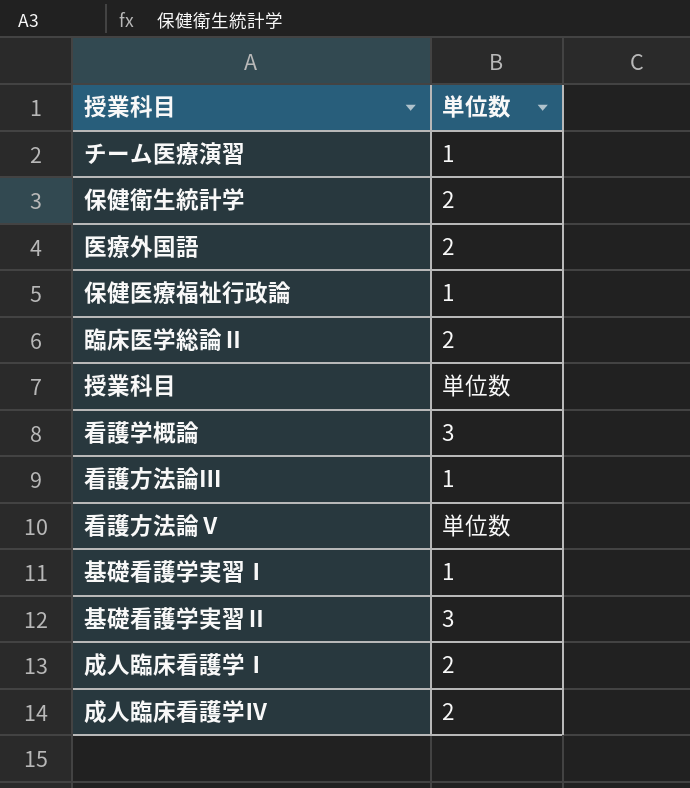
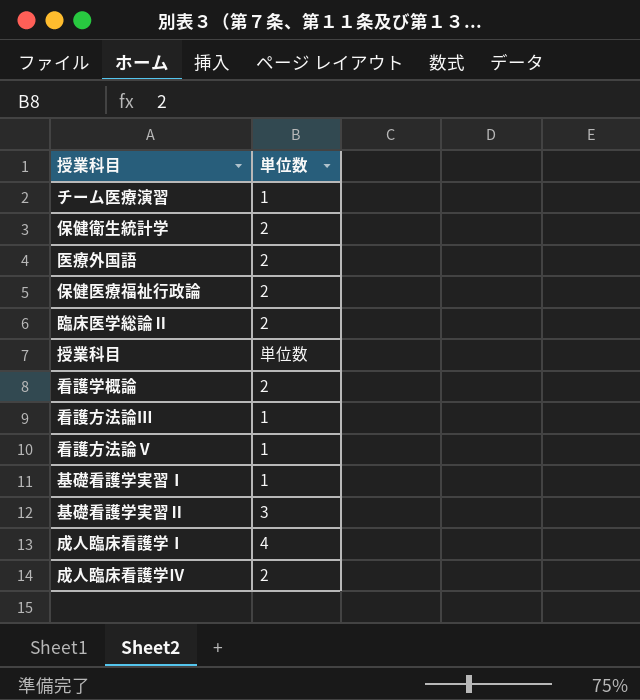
保健医療福祉行政論 | 単位数: 1 -> 2
看護学概論 | 単位数: 3 -> 2
看護方法論Ⅴ | 単位数: 単位数 -> 1
成人臨床看護学Ⅰ | 単位数: 2 -> 4

